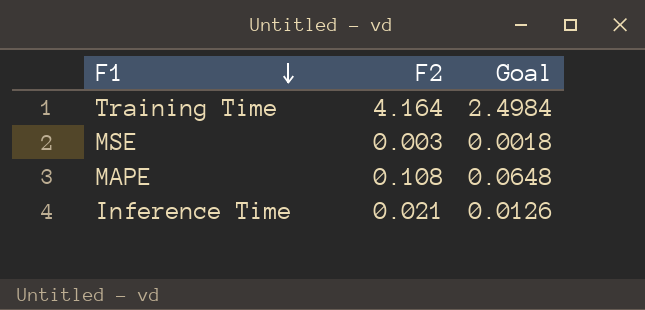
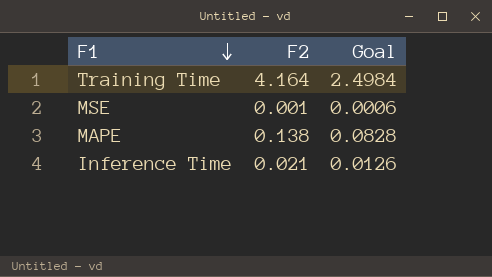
MSE | F2: 0.003 -> 0.001
MSE | Goal: 0.0018 -> 0.0006
MAPE | F2: 0.108 -> 0.138
MAPE | Goal: 0.0648 -> 0.0828

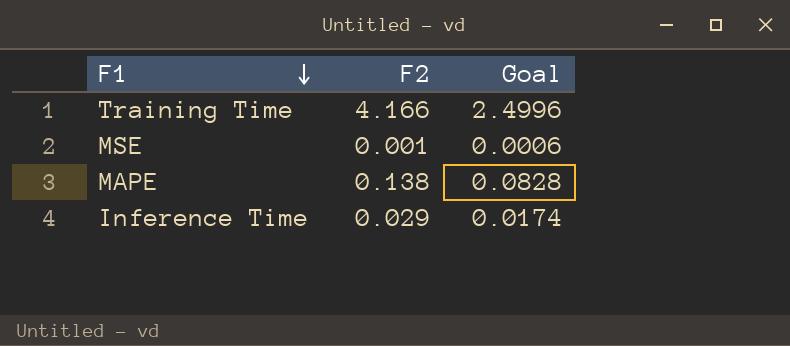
Training Time | F2: 4.164 -> 4.166
Training Time | Goal: 2.4984 -> 2.4996
Inference Time | F2: 0.021 -> 0.029
Inference Time | Goal: 0.0126 -> 0.0174

